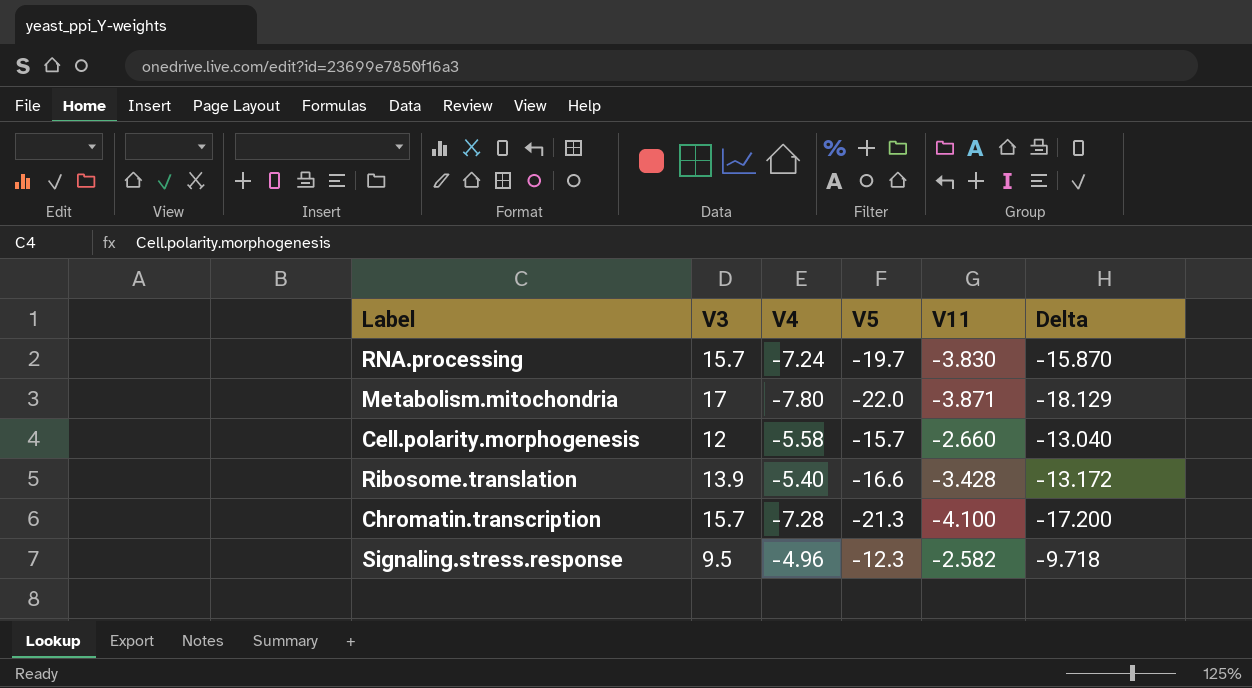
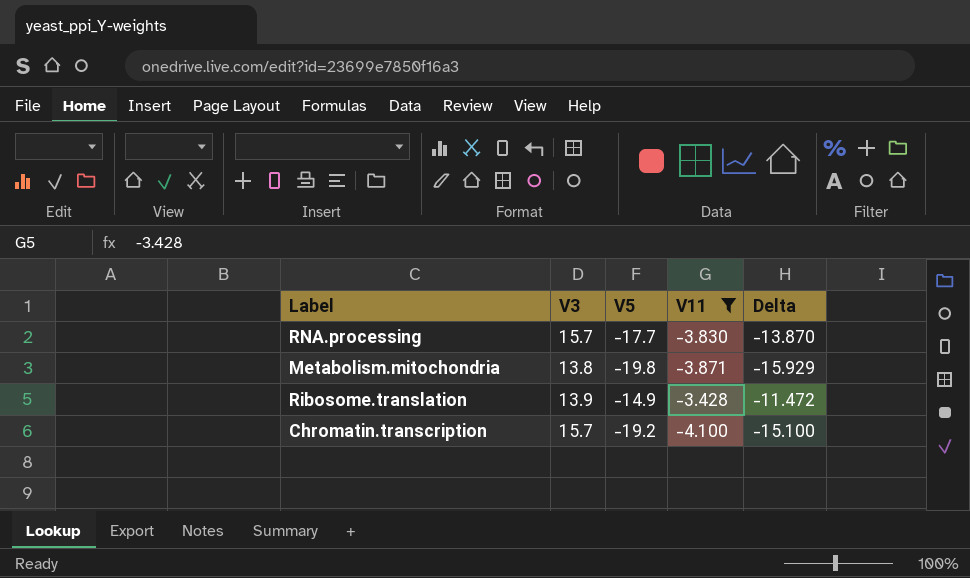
filter: none -> V11 <= -3.428
column V4 | position: 3 -> none
RNA.processing | V5: -19.7 -> -17.7
RNA.processing | Delta: -15.870 -> -13.870
Metabolism.mitochondria | V3: 17 -> 13.8
Metabolism.mitochondria | V5: -22.0 -> -19.8
Metabolism.mitochondria | Delta: -18.129 -> -15.929
Ribosome.translation | V5: -16.6 -> -14.9
Ribosome.translation | Delta: -13.172 -> -11.472
Chromatin.transcription | V5: -21.3 -> -19.2
Chromatin.transcription | Delta: -17.200 -> -15.100

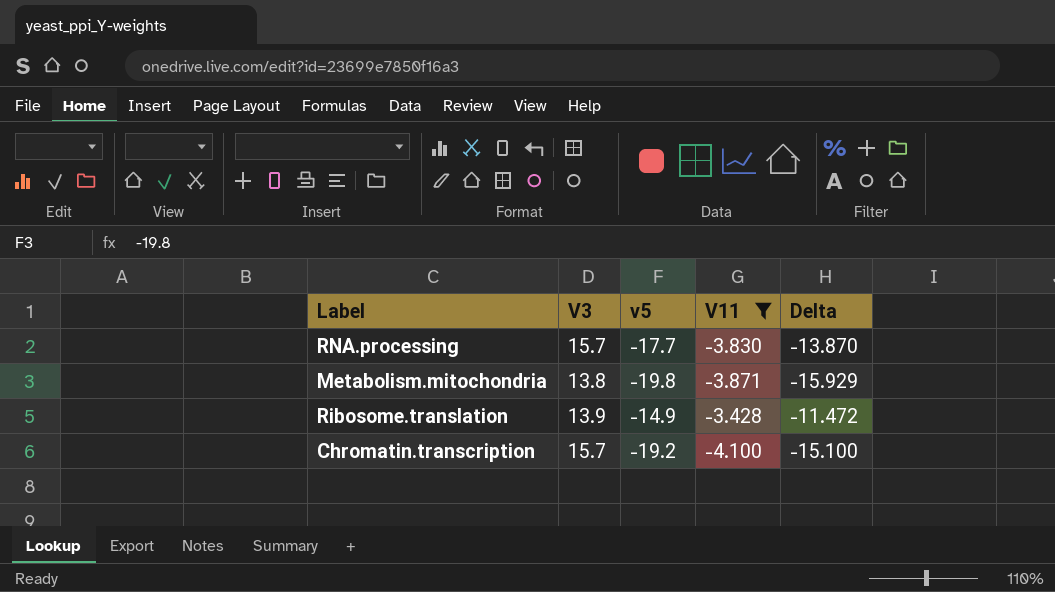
column name: V5 -> v5

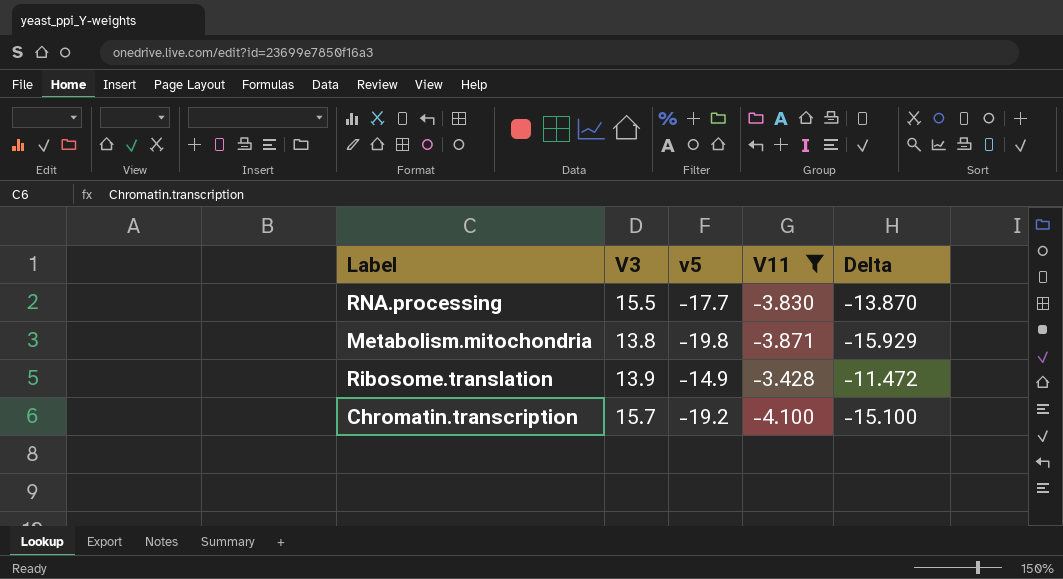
RNA.processing | V3: 15.7 -> 15.5

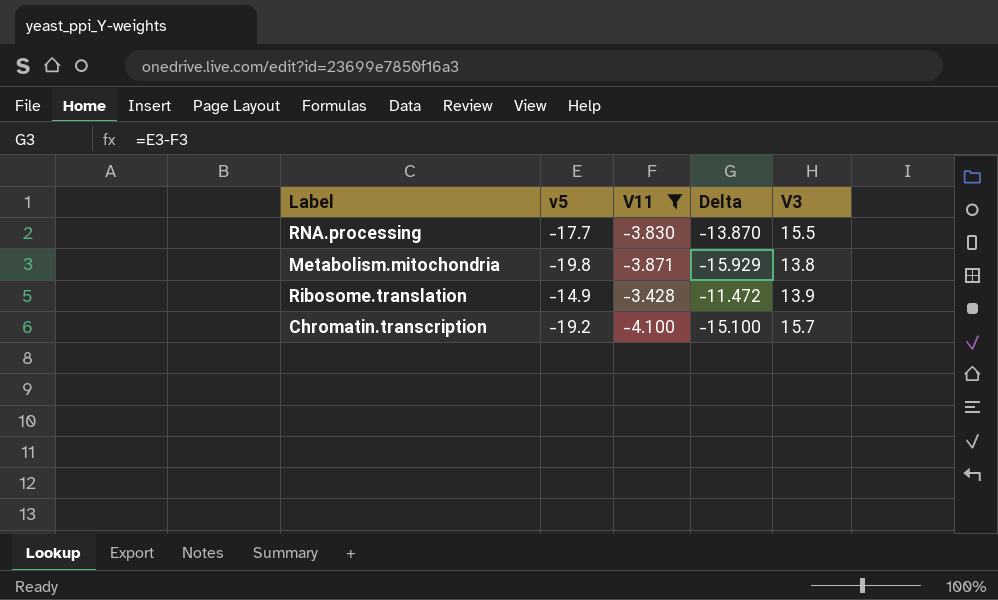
column V3 | position: 2 -> 5

